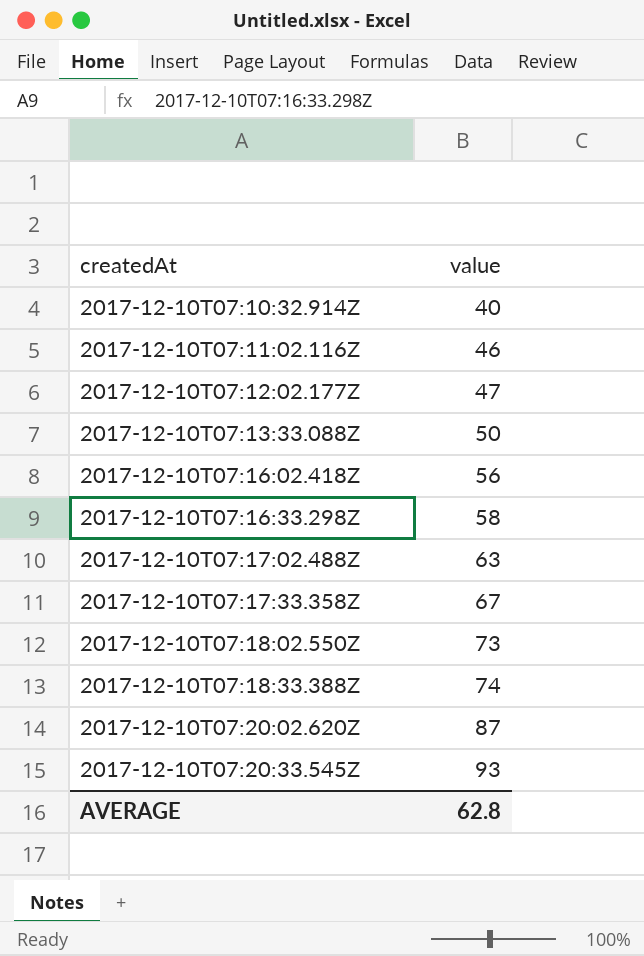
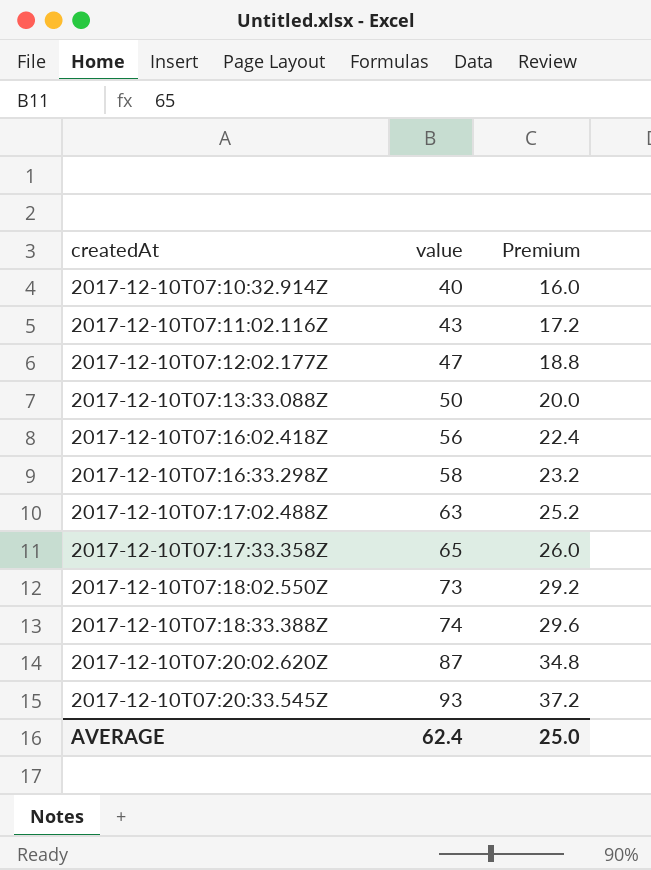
column Premium | formula: none -> [value] * 0.4
2017-12-10T07:11:02.116Z | value: 46 -> 43
2017-12-10T07:17:33.358Z | value: 67 -> 65
AVERAGE | value: 62.8 -> 62.4

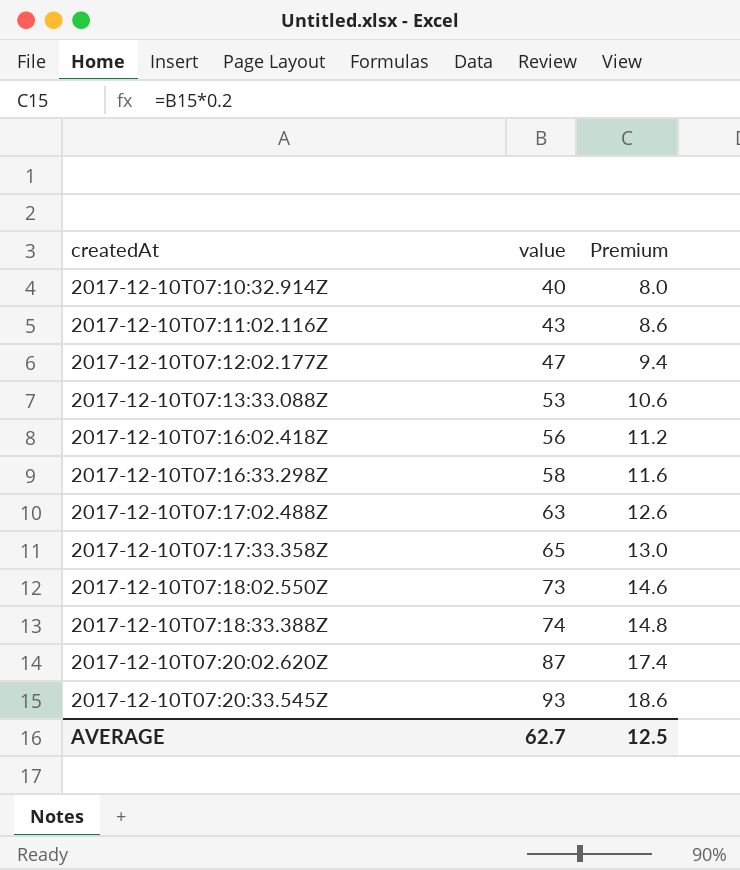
column Premium | formula: [value] * 0.4 -> [value] * 0.2
2017-12-10T07:13:33.088Z | value: 50 -> 53
AVERAGE | value: 62.4 -> 62.7
AVERAGE | Premium: 25.0 -> 12.5

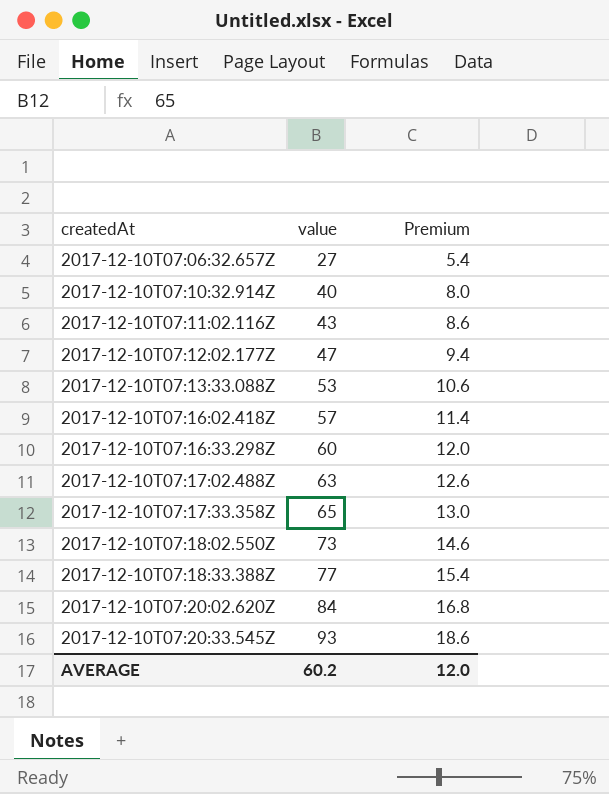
row 2017-12-10T07:06:32.657Z: none -> 27 | 5.4
2017-12-10T07:16:02.418Z | value: 56 -> 57
2017-12-10T07:16:02.418Z | Premium: 11.2 -> 11.4
2017-12-10T07:16:33.298Z | value: 58 -> 60
2017-12-10T07:16:33.298Z | Premium: 11.6 -> 12.0
2017-12-10T07:18:33.388Z | value: 74 -> 77
2017-12-10T07:18:33.388Z | Premium: 14.8 -> 15.4
2017-12-10T07:20:02.620Z | value: 87 -> 84
2017-12-10T07:20:02.620Z | Premium: 17.4 -> 16.8
AVERAGE | value: 62.7 -> 60.2
AVERAGE | Premium: 12.5 -> 12.0

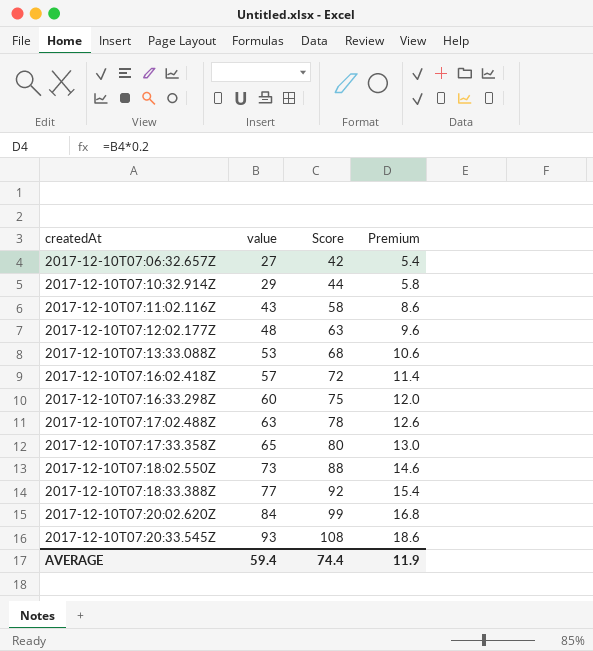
column Score | formula: none -> [value] + 15
2017-12-10T07:10:32.914Z | value: 40 -> 29
2017-12-10T07:10:32.914Z | Premium: 8.0 -> 5.8
2017-12-10T07:12:02.177Z | value: 47 -> 48
2017-12-10T07:12:02.177Z | Premium: 9.4 -> 9.6
AVERAGE | value: 60.2 -> 59.4
AVERAGE | Premium: 12.0 -> 11.9

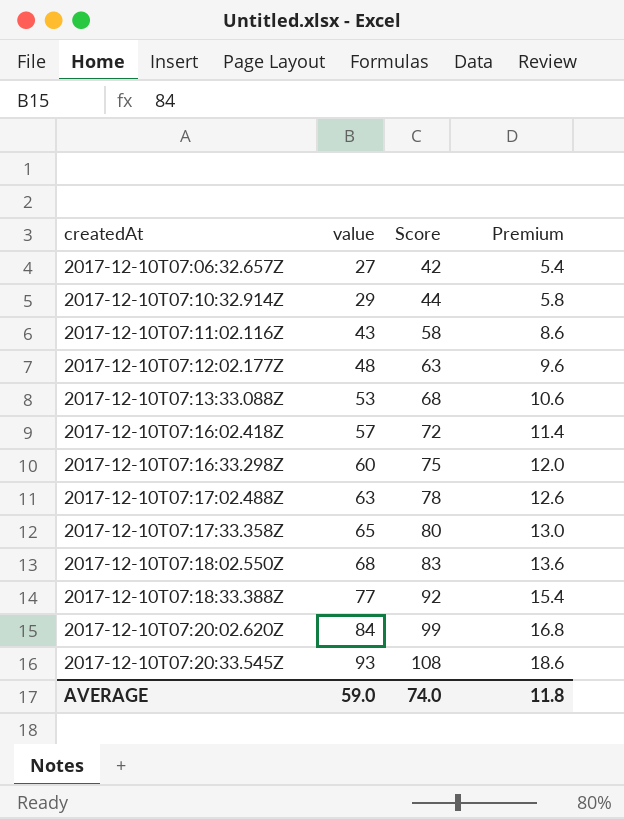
2017-12-10T07:18:02.550Z | value: 73 -> 68
2017-12-10T07:18:02.550Z | Score: 88 -> 83
2017-12-10T07:18:02.550Z | Premium: 14.6 -> 13.6
AVERAGE | value: 59.4 -> 59.0
AVERAGE | Score: 74.4 -> 74.0
AVERAGE | Premium: 11.9 -> 11.8

